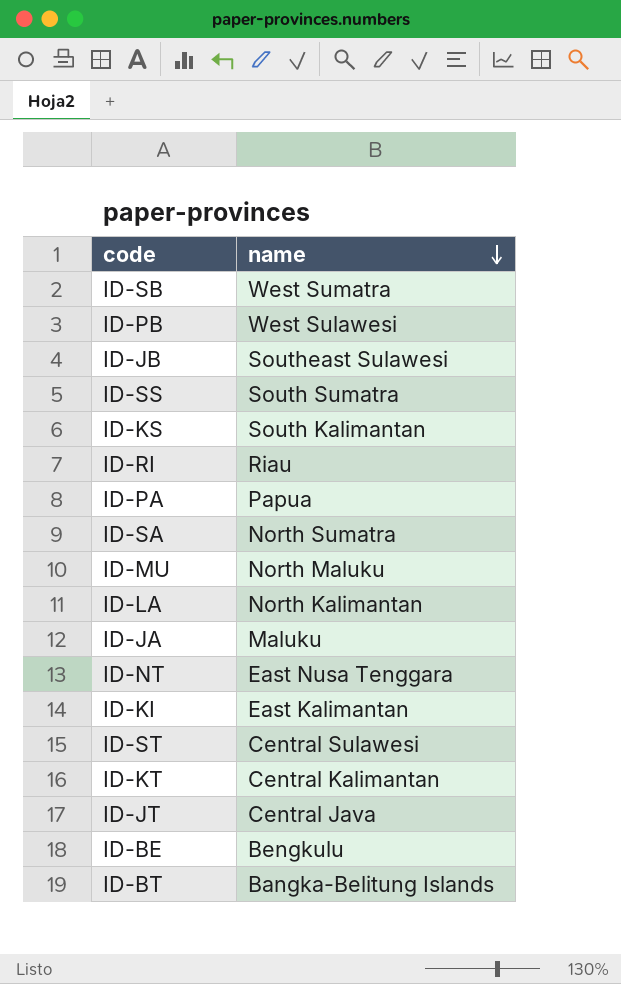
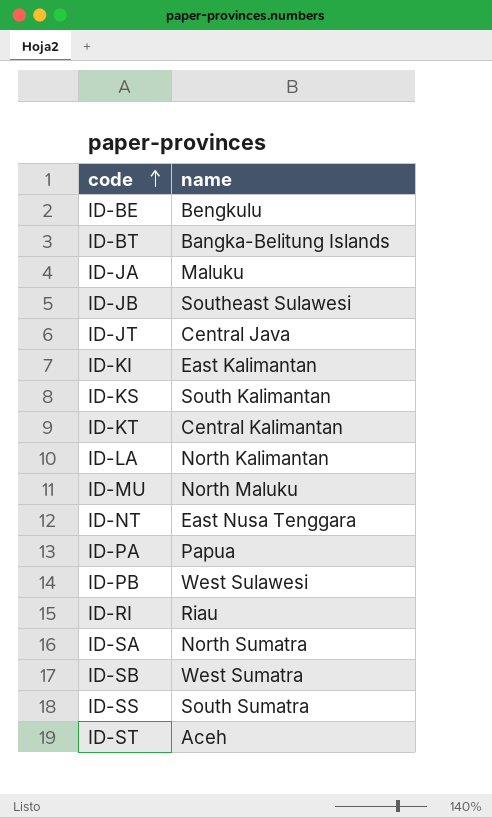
row order: name descending -> code ascending
ID-ST | name: Central Sulawesi -> Aceh

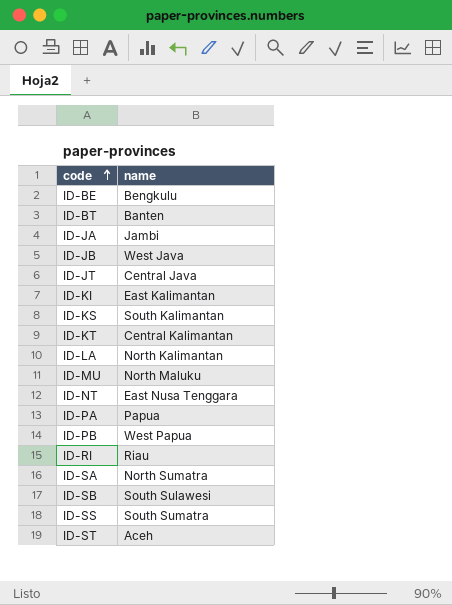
ID-BT | name: Bangka-Belitung Islands -> Banten
ID-JA | name: Maluku -> Jambi
ID-JB | name: Southeast Sulawesi -> West Java
ID-PB | name: West Sulawesi -> West Papua
ID-SB | name: West Sumatra -> South Sulawesi

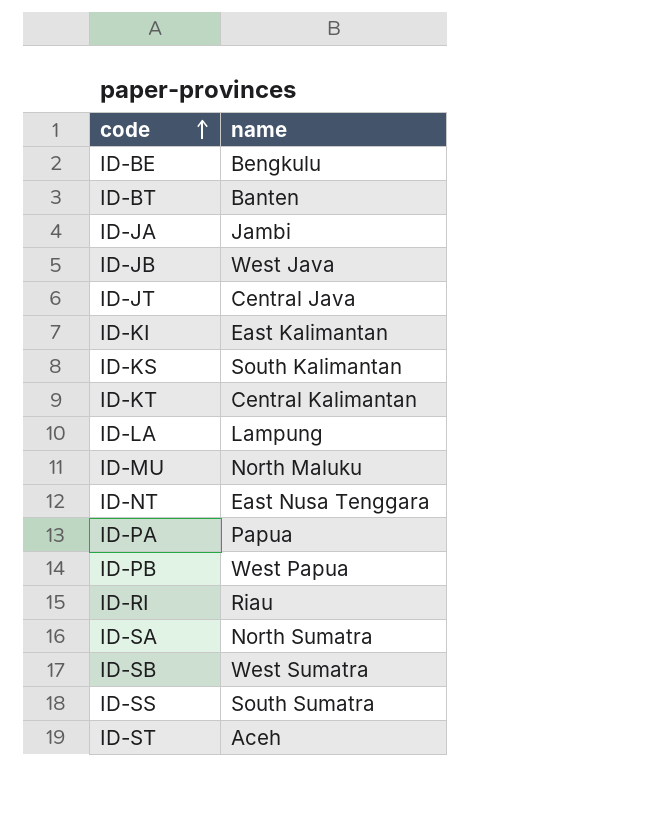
ID-LA | name: North Kalimantan -> Lampung
ID-SB | name: South Sulawesi -> West Sumatra

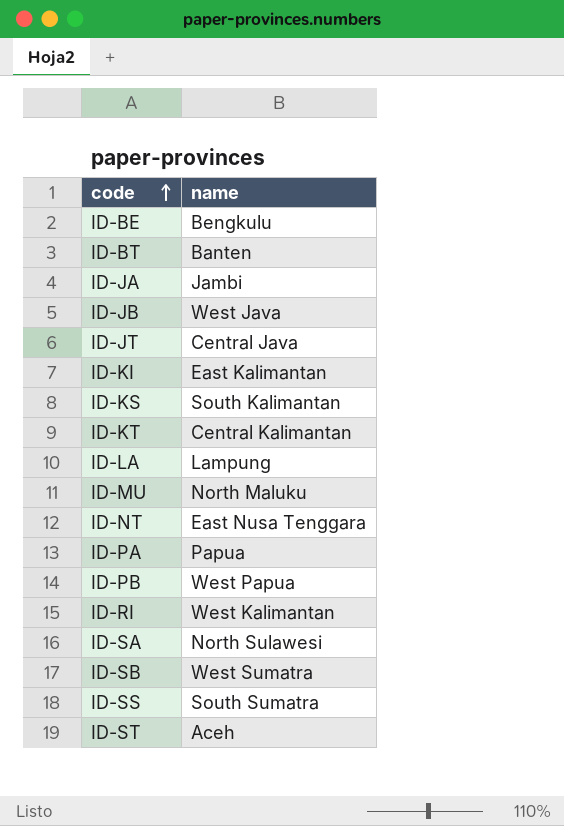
ID-RI | name: Riau -> West Kalimantan
ID-SA | name: North Sumatra -> North Sulawesi

